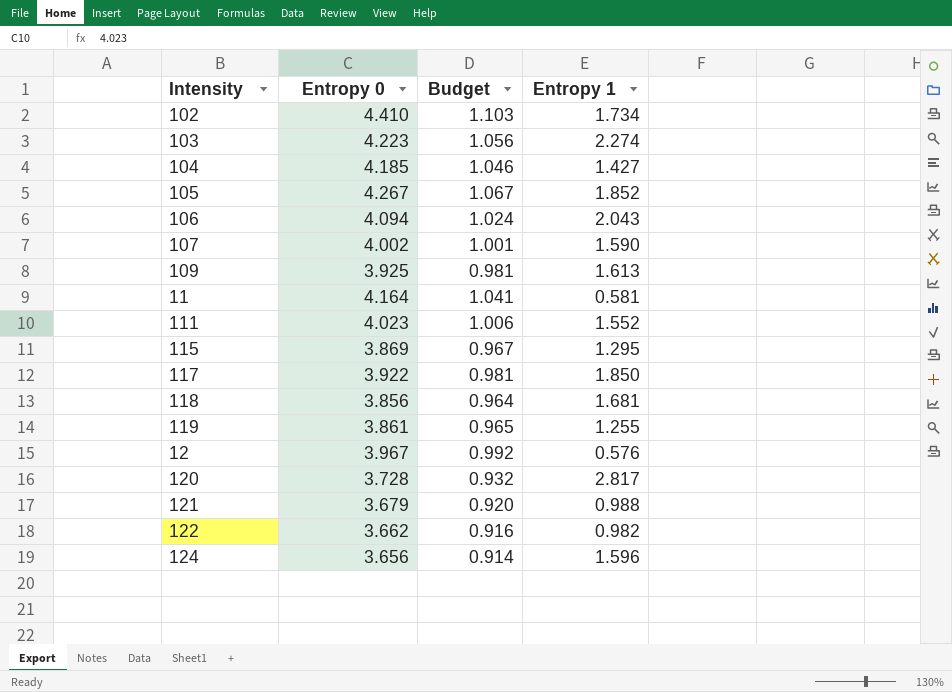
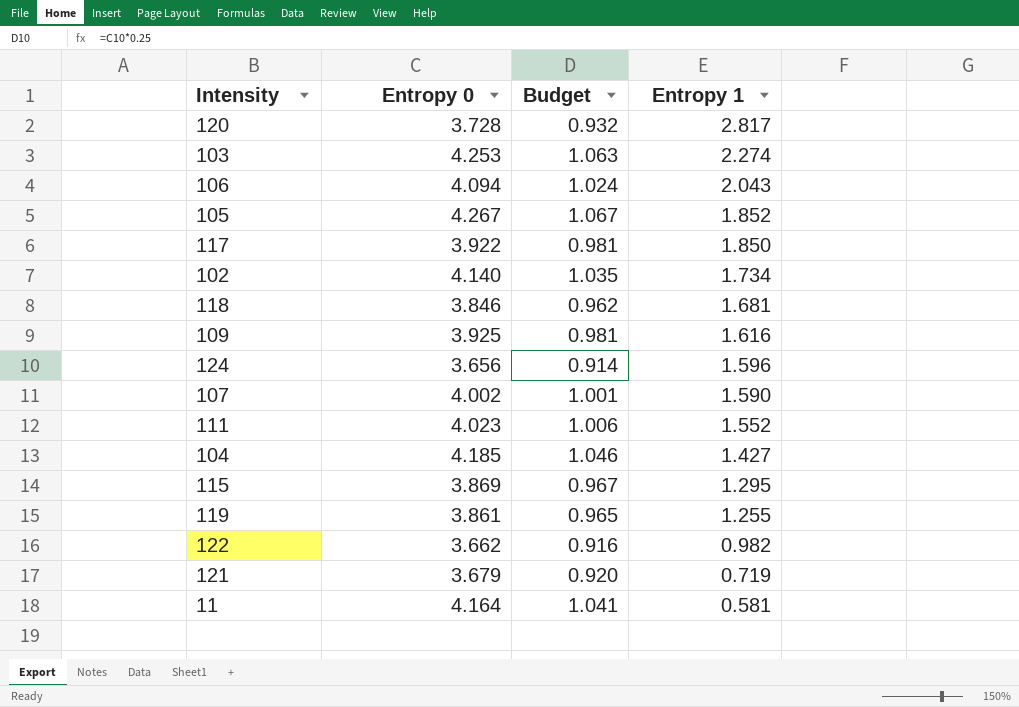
row order: none -> Entropy 1 descending
row 12: 3.967 | 0.992 | 0.576 -> none
103 | Entropy 0: 4.223 -> 4.253
103 | Budget: 1.056 -> 1.063
102 | Entropy 0: 4.410 -> 4.140
102 | Budget: 1.103 -> 1.035
118 | Entropy 0: 3.856 -> 3.846
118 | Budget: 0.964 -> 0.962
109 | Entropy 1: 1.613 -> 1.616
121 | Entropy 1: 0.988 -> 0.719

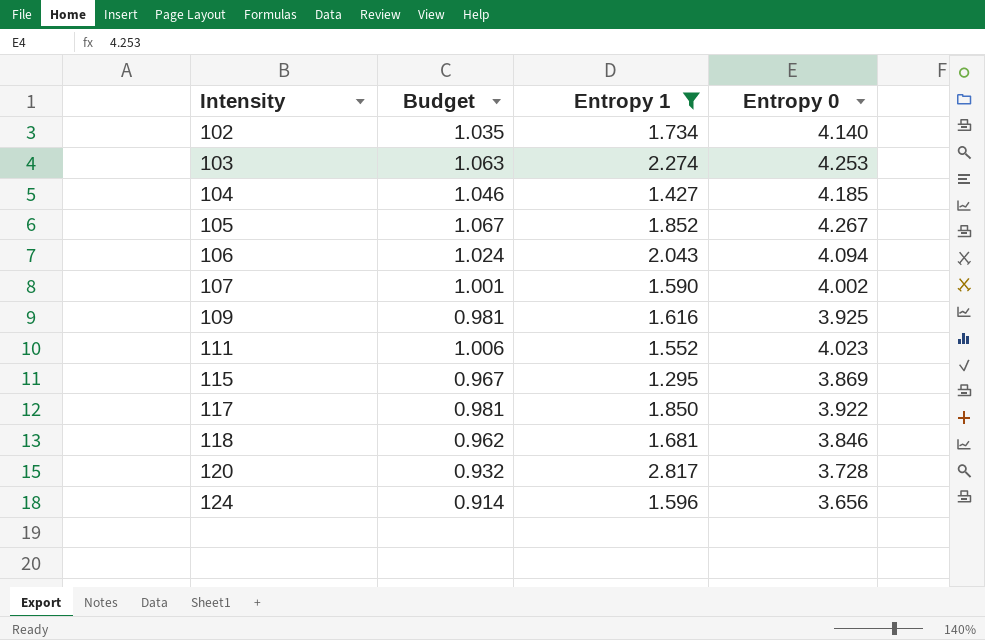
filter: none -> Entropy 1 >= 1.295
row order: Entropy 1 descending -> Intensity ascending
column Entropy 0 | position: 2 -> 4

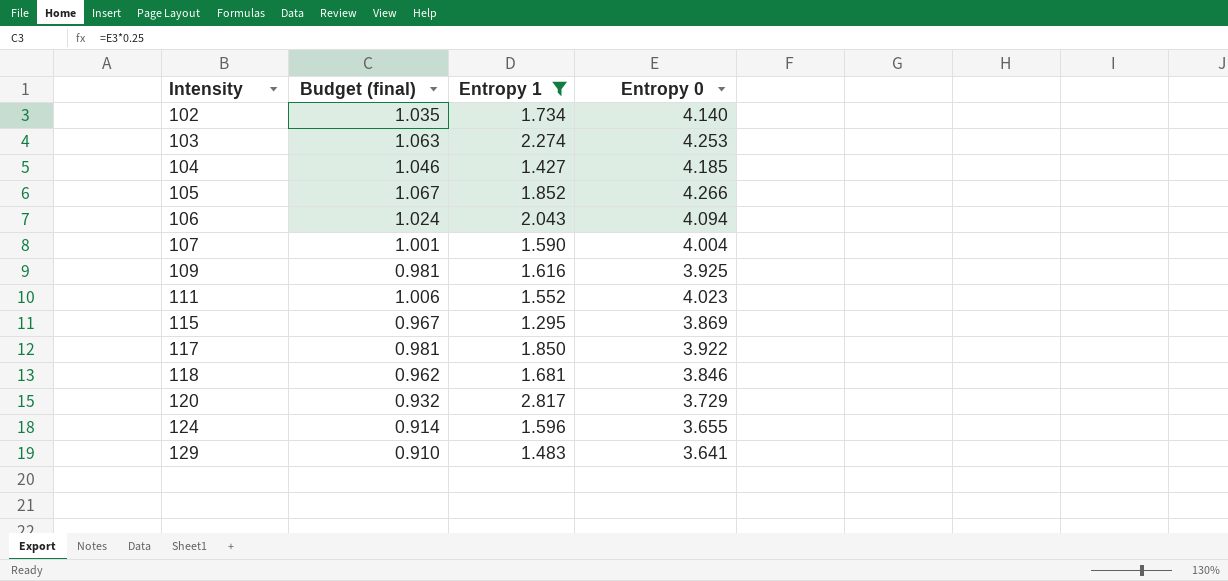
column name: Budget -> Budget (final)
105 | Entropy 0: 4.267 -> 4.266
107 | Entropy 0: 4.002 -> 4.004
120 | Entropy 0: 3.728 -> 3.729
124 | Entropy 0: 3.656 -> 3.655
row 129: none -> 0.910 | 1.483 | 3.641

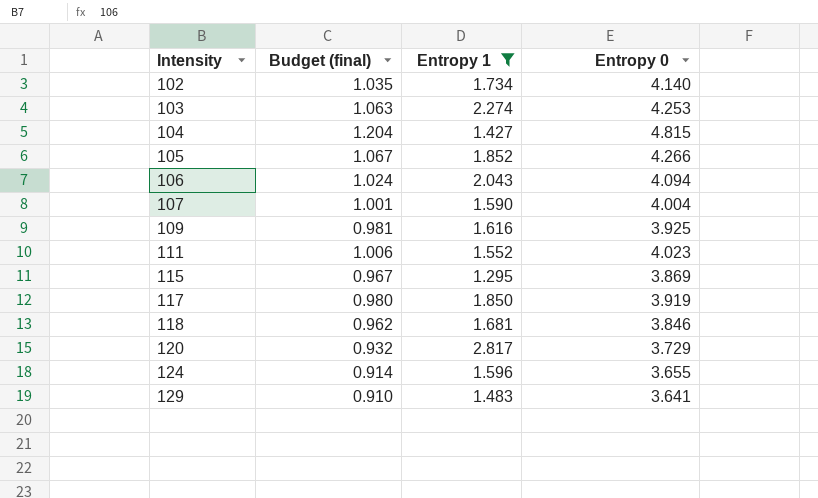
104 | Budget (final): 1.046 -> 1.204
104 | Entropy 0: 4.185 -> 4.815
117 | Budget (final): 0.981 -> 0.980
117 | Entropy 0: 3.922 -> 3.919

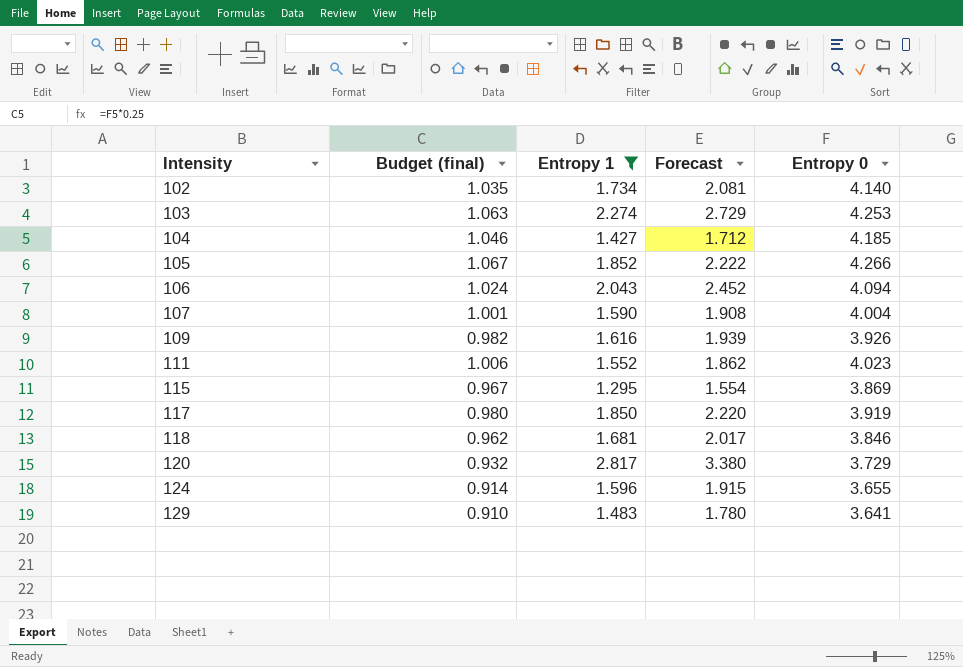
column Forecast | formula: none -> [Entropy 1] * 1.2
104 | Budget (final): 1.204 -> 1.046
104 | Entropy 0: 4.815 -> 4.185
109 | Budget (final): 0.981 -> 0.982
109 | Entropy 0: 3.925 -> 3.926

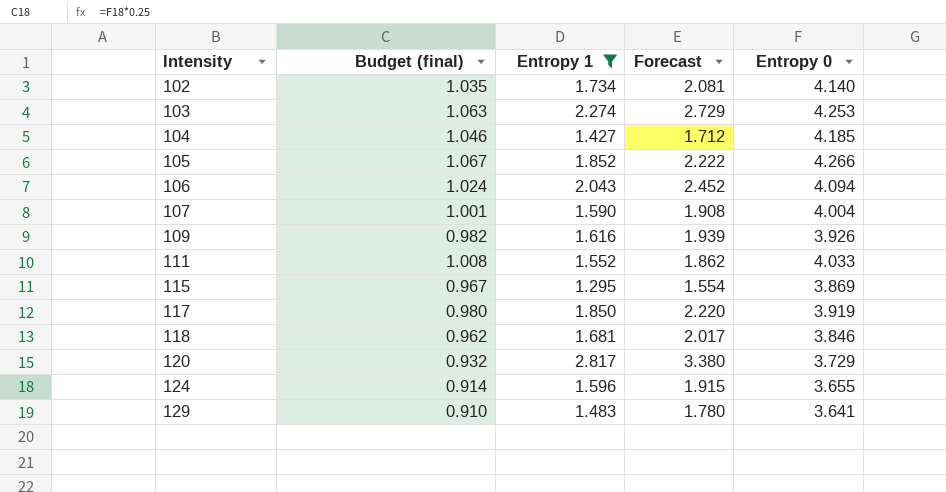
111 | Budget (final): 1.006 -> 1.008
111 | Entropy 0: 4.023 -> 4.033

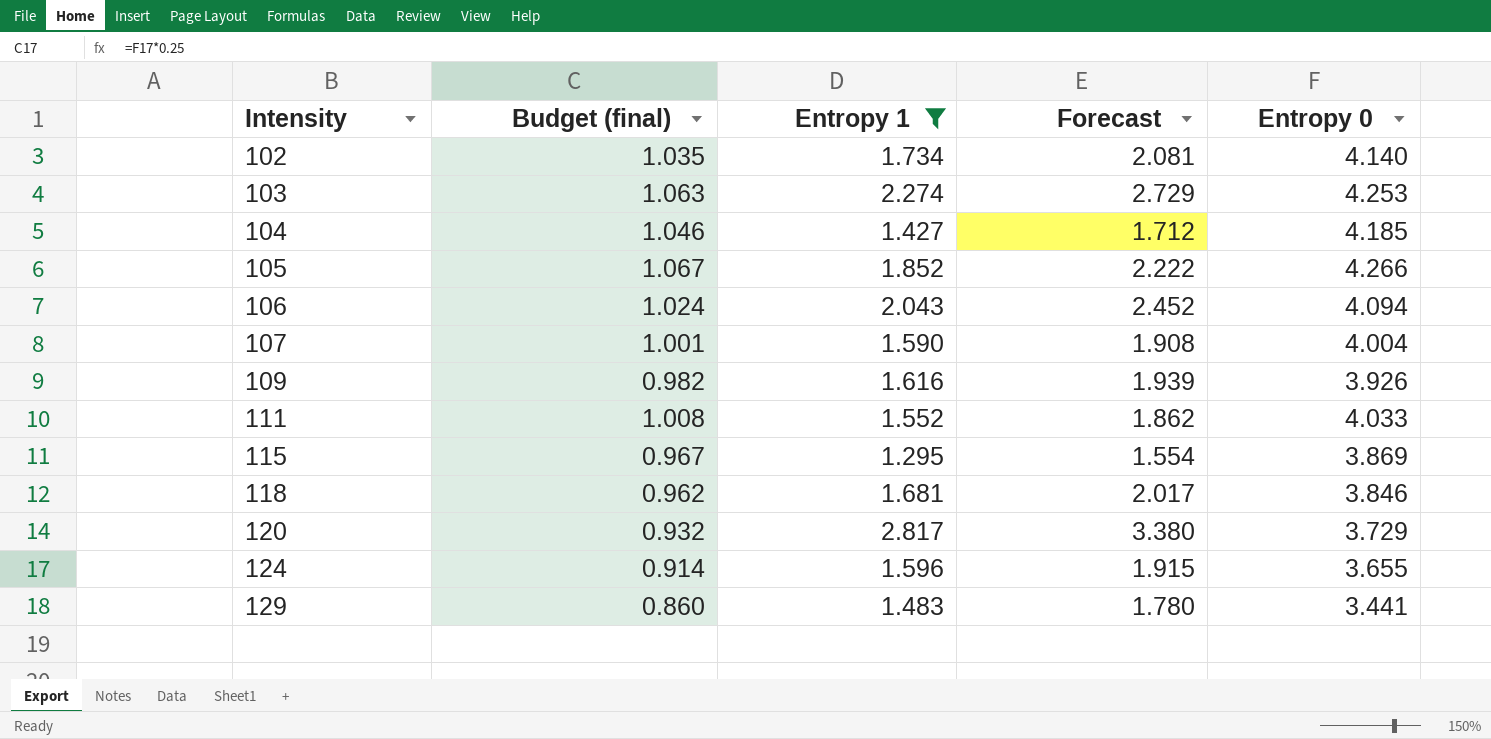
row 117: 0.980 | 1.850 | 2.220 | 3.919 -> none
129 | Budget (final): 0.910 -> 0.860
129 | Entropy 0: 3.641 -> 3.441

